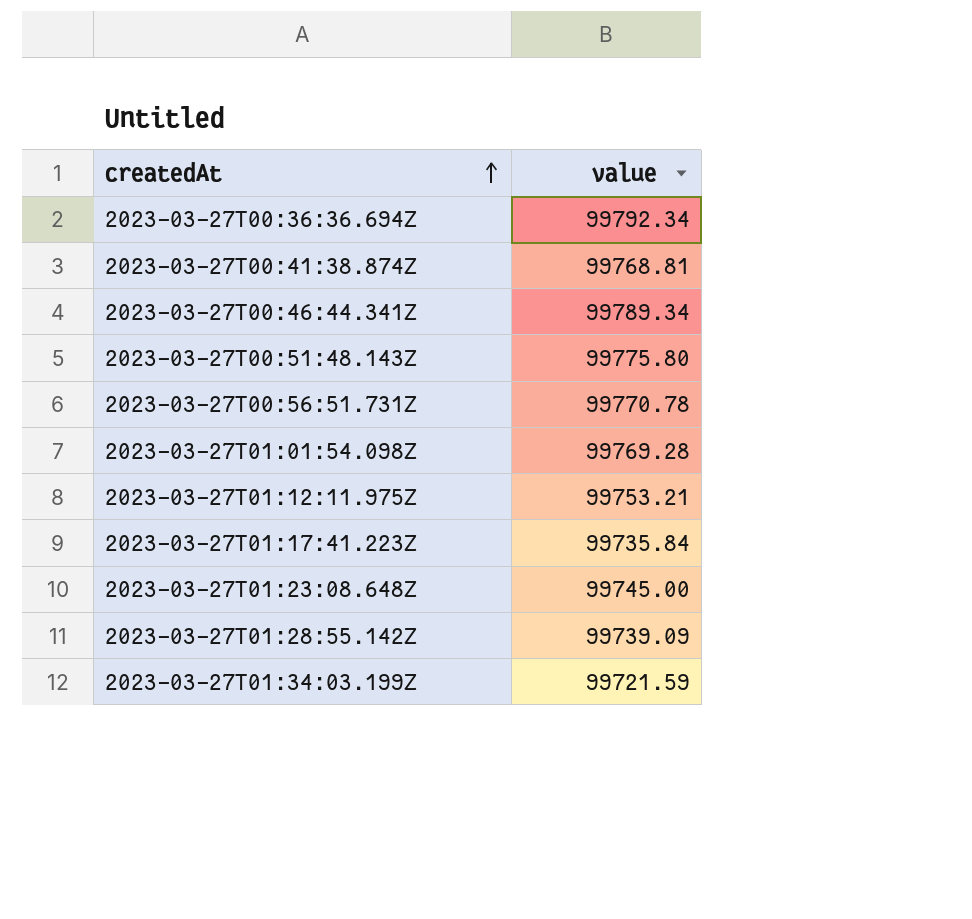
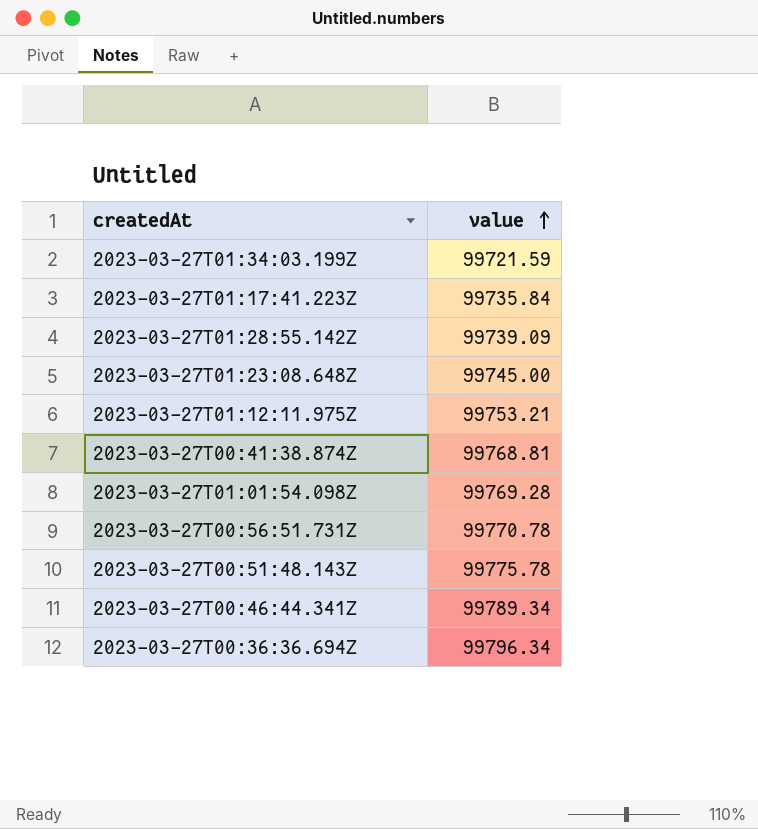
row order: createdAt ascending -> value ascending
2023-03-27T00:51:48.143Z | value: 99775.80 -> 99775.78
2023-03-27T00:36:36.694Z | value: 99792.34 -> 99796.34

